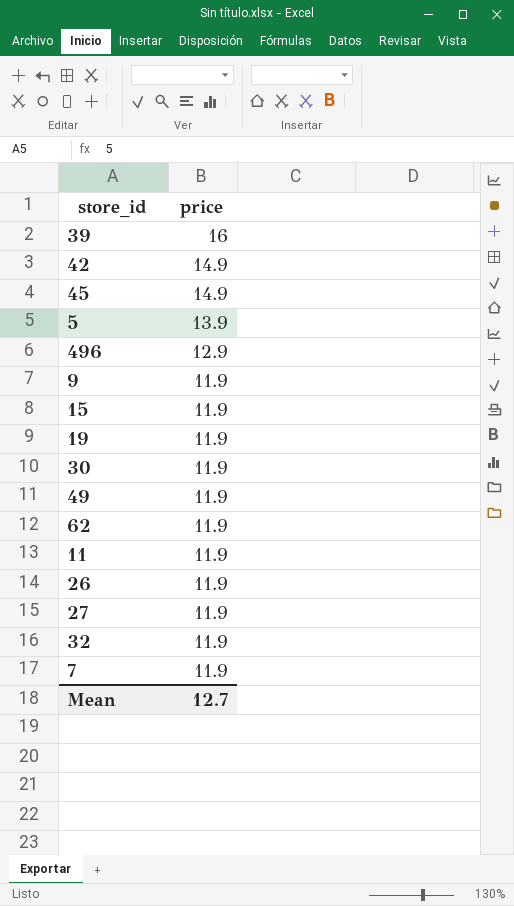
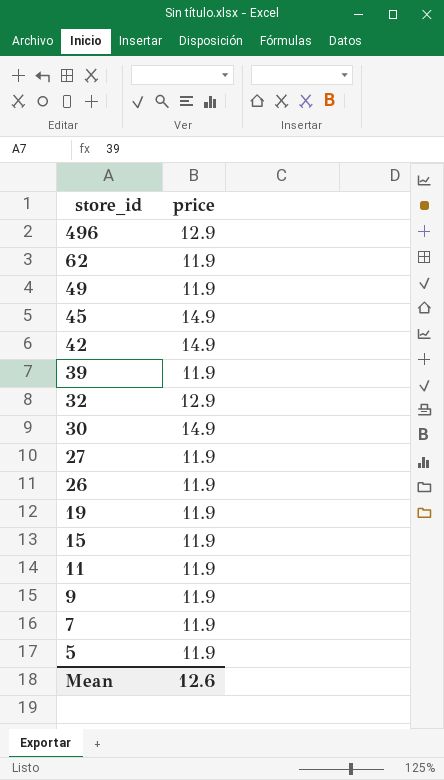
row order: price descending -> store_id descending
39 | price: 16 -> 11.9
32 | price: 11.9 -> 12.9
30 | price: 11.9 -> 14.9
5 | price: 13.9 -> 11.9
Mean | price: 12.7 -> 12.6

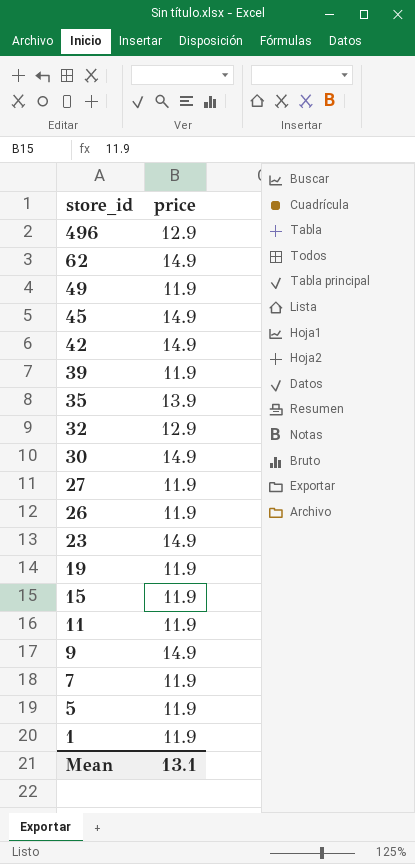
62 | price: 11.9 -> 14.9
row 35: none -> 13.9
row 23: none -> 14.9
9 | price: 11.9 -> 14.9
row 1: none -> 11.9
Mean | price: 12.6 -> 13.1

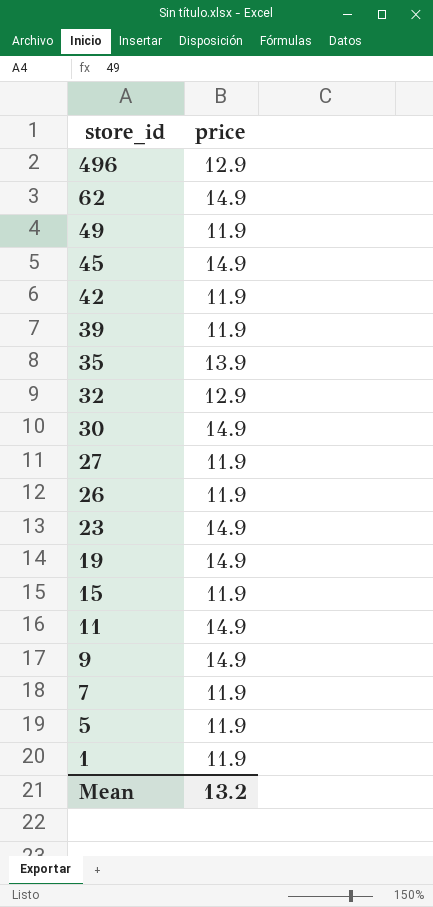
42 | price: 14.9 -> 11.9
19 | price: 11.9 -> 14.9
11 | price: 11.9 -> 14.9
Mean | price: 13.1 -> 13.2

